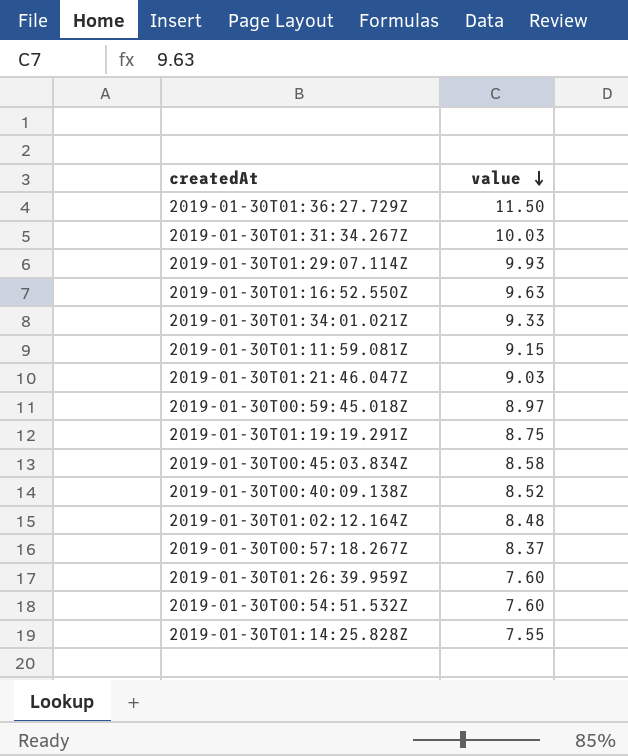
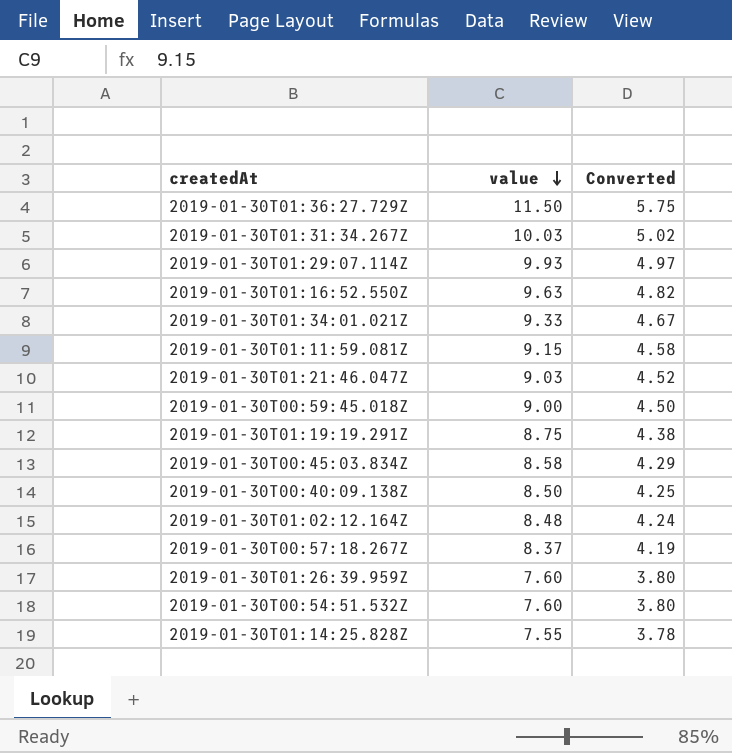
column Converted | formula: none -> [value] * 0.5
2019-01-30T00:59:45.018Z | value: 8.97 -> 9.00
2019-01-30T00:40:09.138Z | value: 8.52 -> 8.50

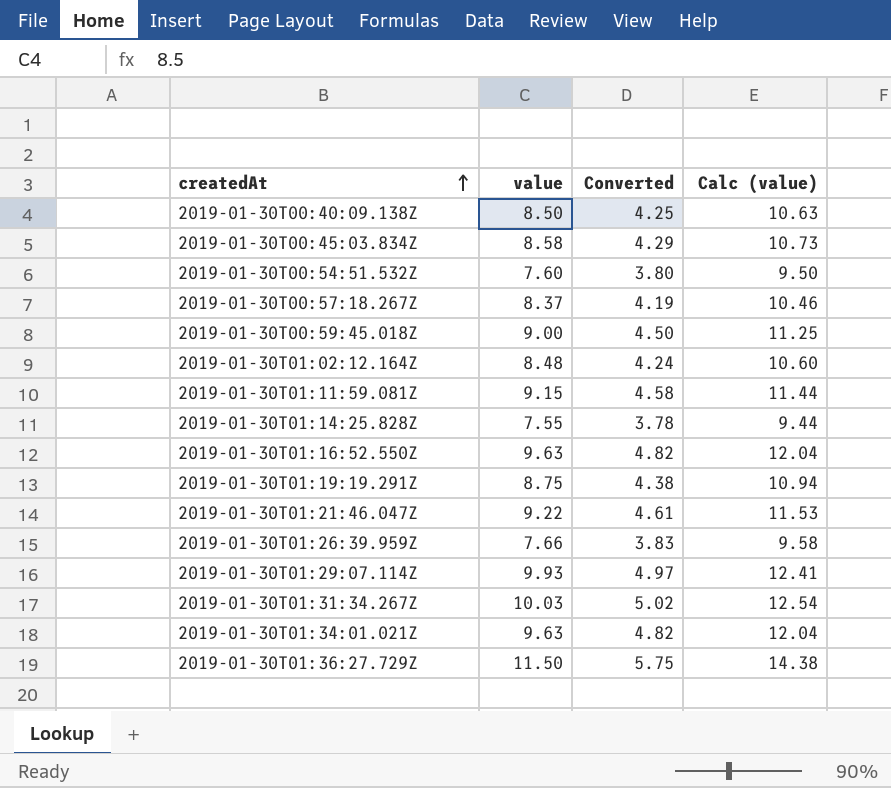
row order: value descending -> createdAt ascending
column Calc (value) | formula: none -> [value] * 1.25
2019-01-30T01:21:46.047Z | value: 9.03 -> 9.22
2019-01-30T01:21:46.047Z | Converted: 4.52 -> 4.61
2019-01-30T01:26:39.959Z | value: 7.60 -> 7.66
2019-01-30T01:26:39.959Z | Converted: 3.80 -> 3.83
2019-01-30T01:34:01.021Z | value: 9.33 -> 9.63
2019-01-30T01:34:01.021Z | Converted: 4.67 -> 4.82

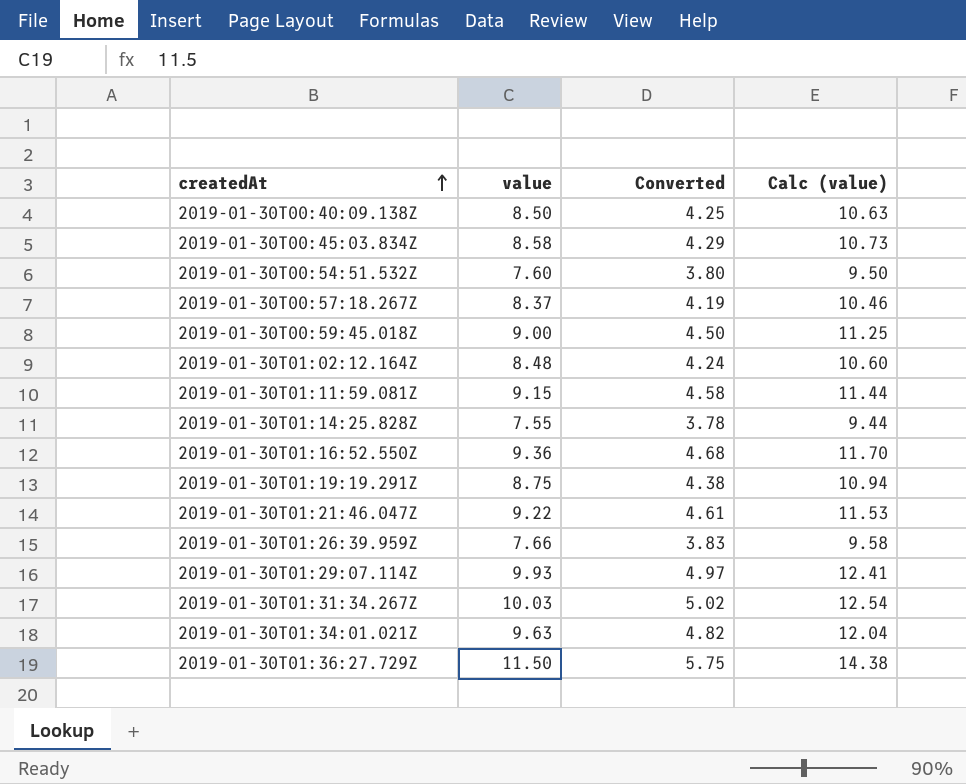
2019-01-30T01:16:52.550Z | value: 9.63 -> 9.36
2019-01-30T01:16:52.550Z | Converted: 4.82 -> 4.68
2019-01-30T01:16:52.550Z | Calc (value): 12.04 -> 11.70

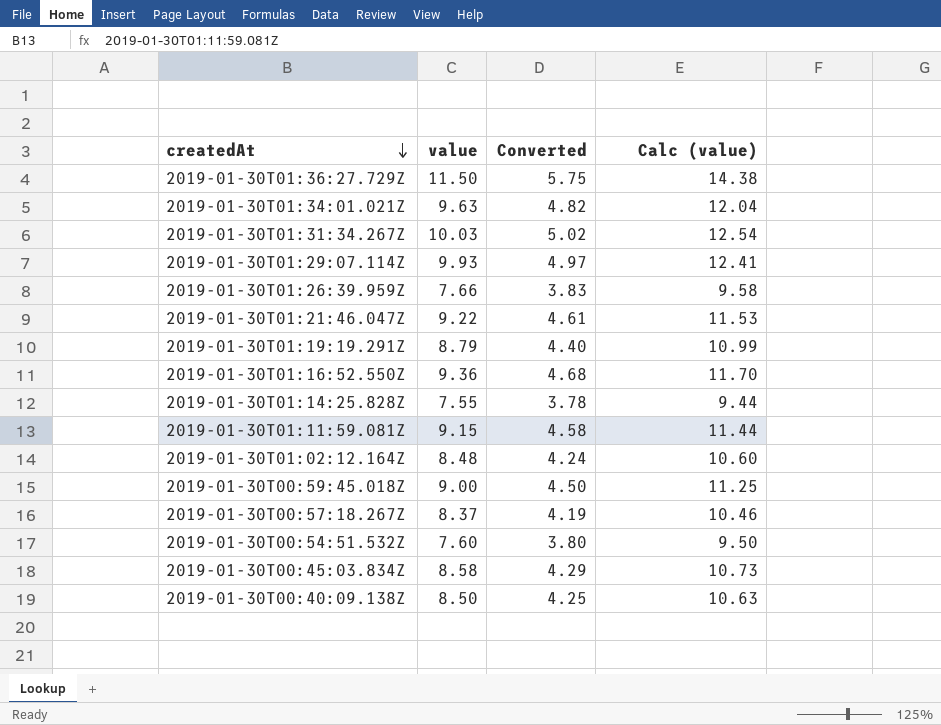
row order: createdAt ascending -> createdAt descending
2019-01-30T01:19:19.291Z | value: 8.75 -> 8.79
2019-01-30T01:19:19.291Z | Converted: 4.38 -> 4.40
2019-01-30T01:19:19.291Z | Calc (value): 10.94 -> 10.99

